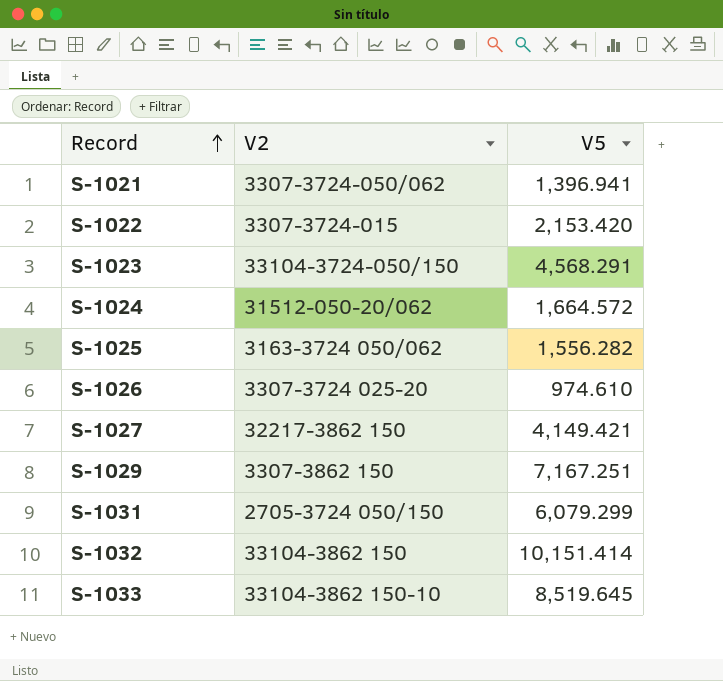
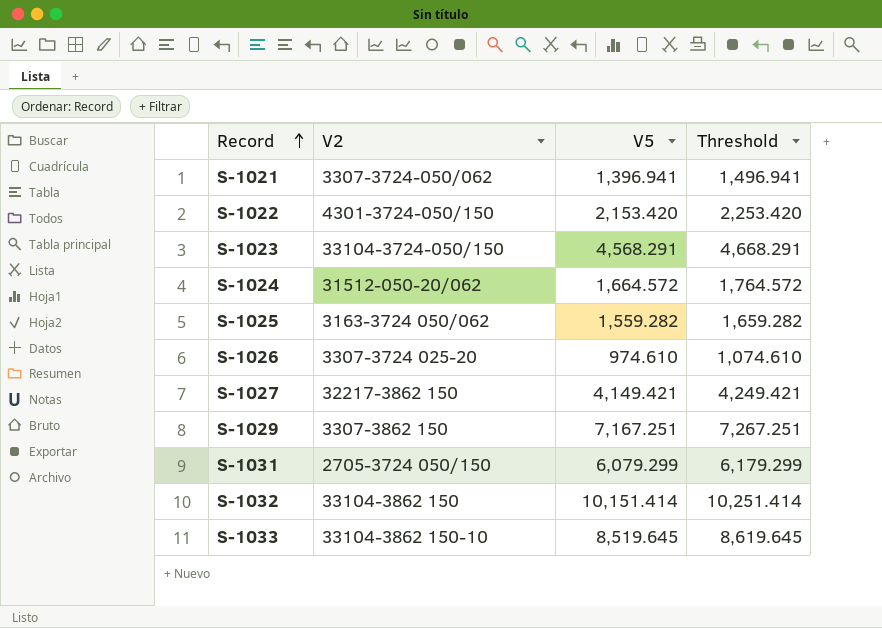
column Threshold | formula: none -> [V5] + 100
S-1022 | V2: 3307-3724-015 -> 4301-3724-050/150
S-1025 | V5: 1,556.282 -> 1,559.282

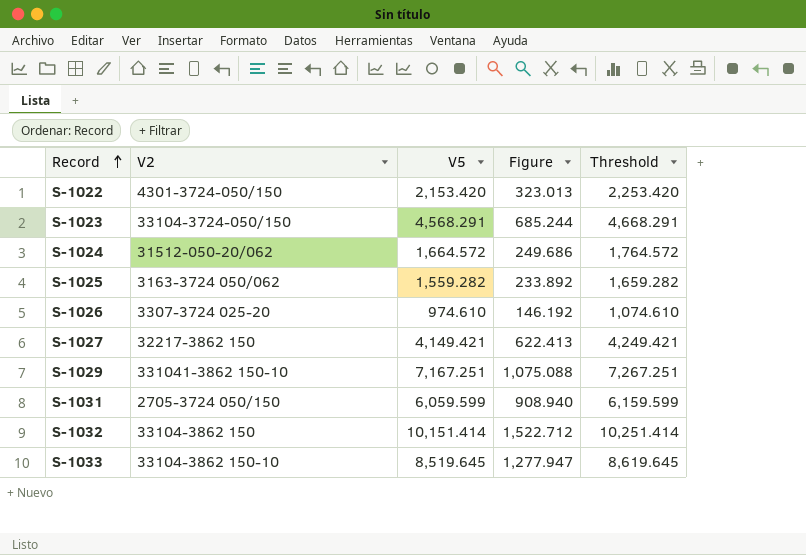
column Figure | formula: none -> [V5] * 0.15
row S-1021: 3307-3724-050/062 | 1,396.941 | 1,496.941 -> none
S-1029 | V2: 3307-3862 150 -> 331041-3862 150-10
S-1031 | V5: 6,079.299 -> 6,059.599
S-1031 | Threshold: 6,179.299 -> 6,159.599

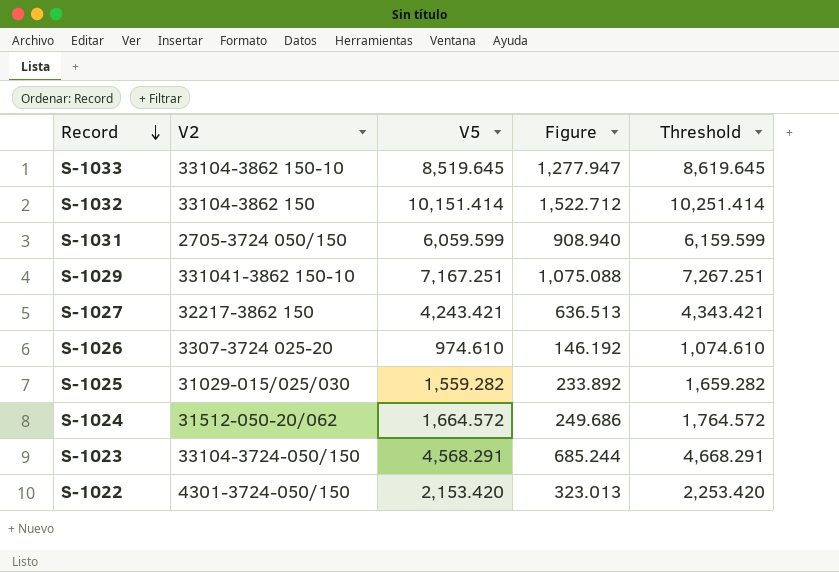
row order: Record ascending -> Record descending
S-1027 | V5: 4,149.421 -> 4,243.421
S-1027 | Figure: 622.413 -> 636.513
S-1027 | Threshold: 4,249.421 -> 4,343.421
S-1025 | V2: 3163-3724 050/062 -> 31029-015/025/030

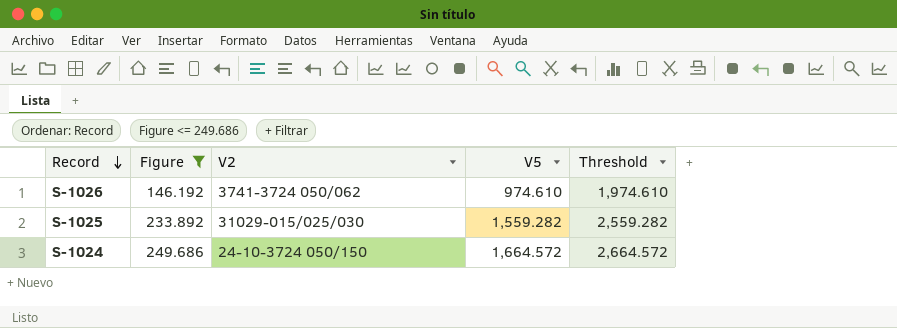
filter: none -> Figure <= 249.686
column Figure | position: 4 -> 2
column Threshold | formula: [V5] + 100 -> [V5] + 1000
S-1026 | V2: 3307-3724 025-20 -> 3741-3724 050/062
S-1024 | V2: 31512-050-20/062 -> 24-10-3724 050/150

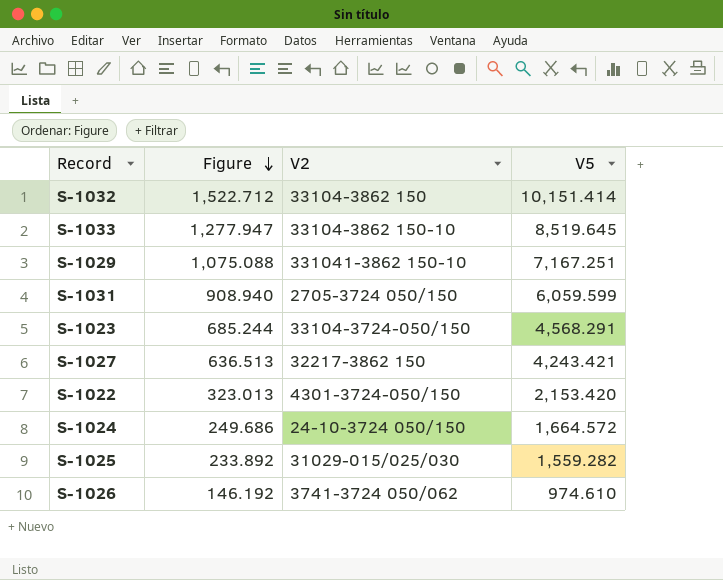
filter: Figure <= 249.686 -> none
row order: Record descending -> Figure descending
column Threshold | formula: [V5] + 1000 -> none

